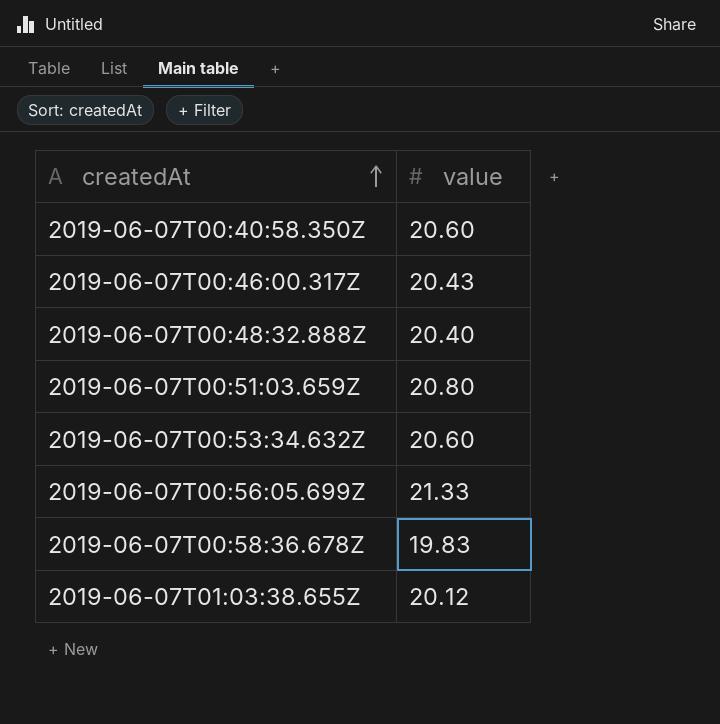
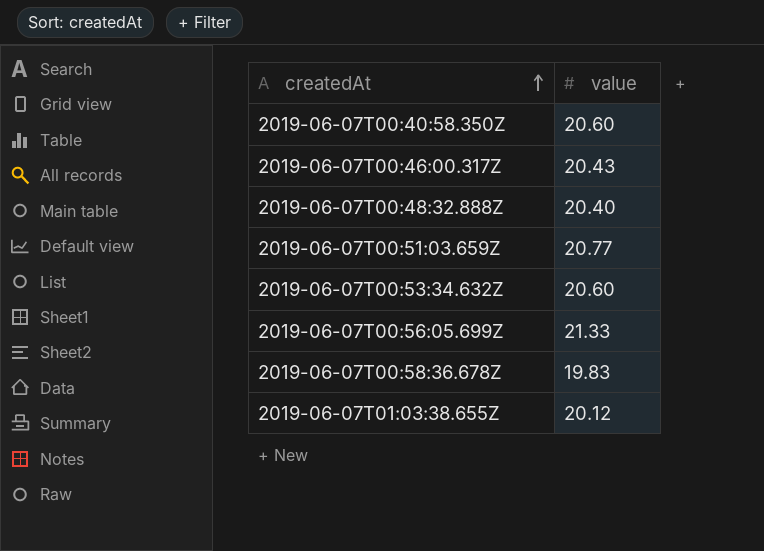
2019-06-07T00:51:03.659Z | value: 20.80 -> 20.77

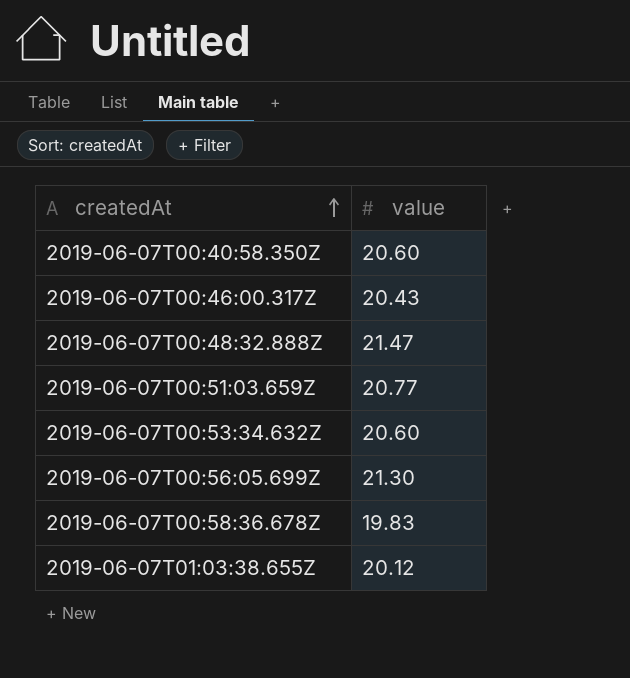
2019-06-07T00:48:32.888Z | value: 20.40 -> 21.47
2019-06-07T00:56:05.699Z | value: 21.33 -> 21.30

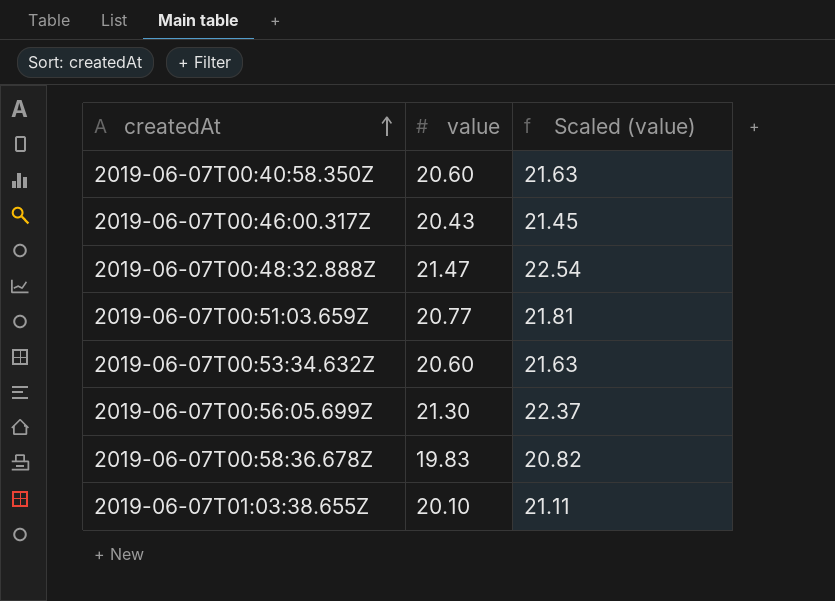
column Scaled (value) | formula: none -> [value] * 1.05
2019-06-07T01:03:38.655Z | value: 20.12 -> 20.10

